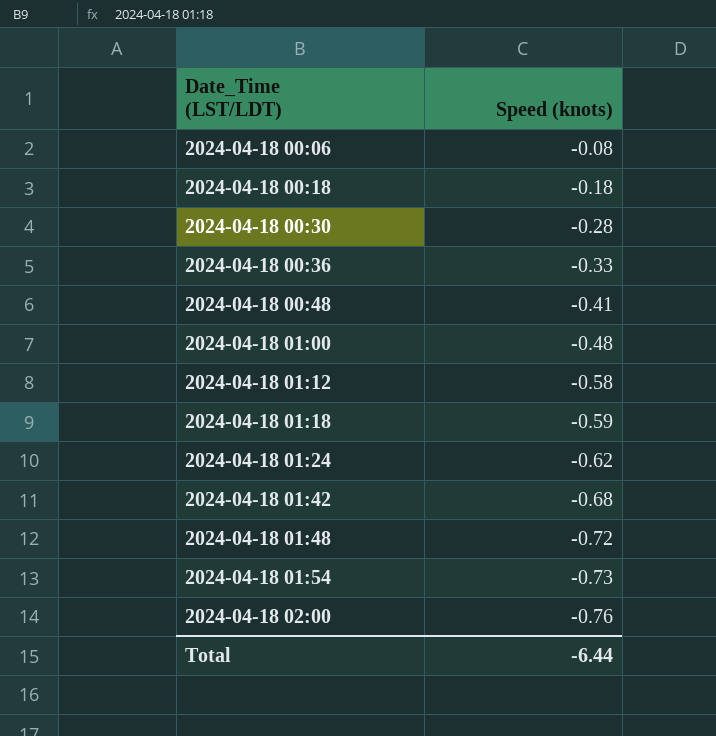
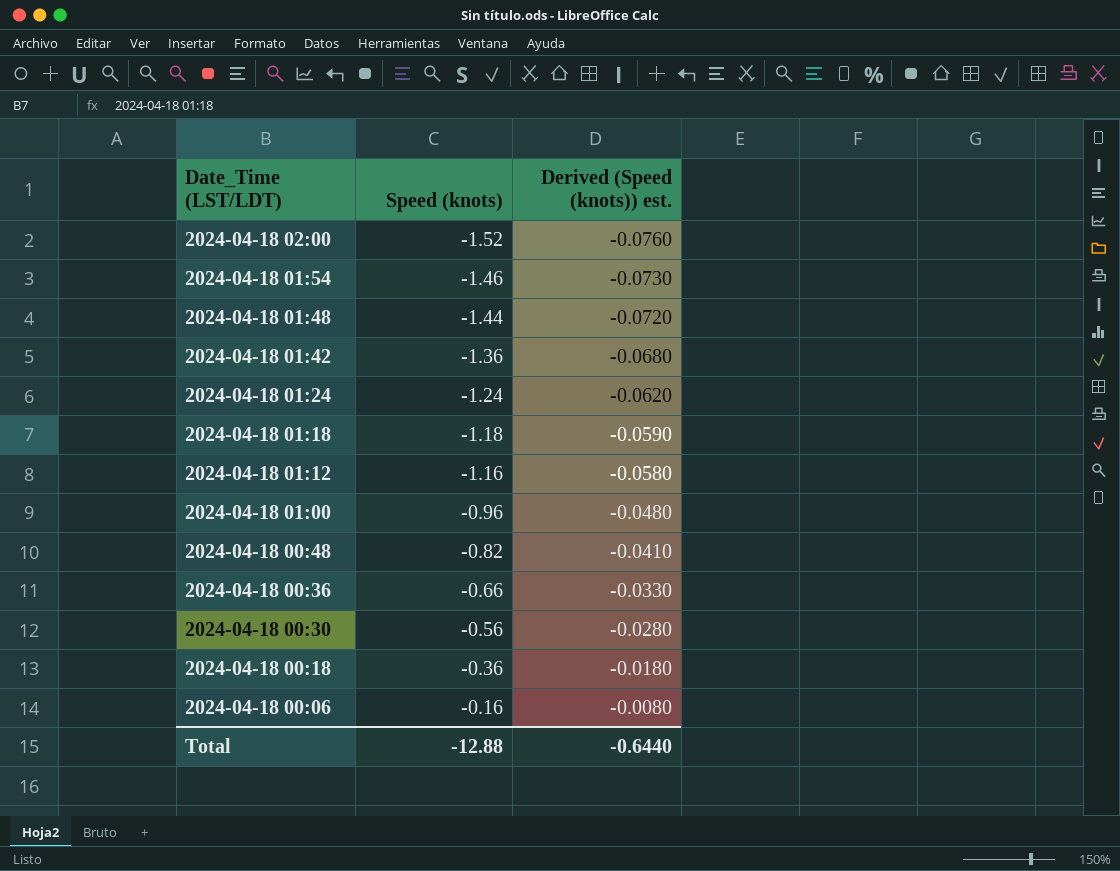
row order: Date_Time (LST/LDT) ascending -> Date_Time (LST/LDT) descending
column Derived (Speed (knots)) est. | formula: none -> [Speed (knots)] * 0.05
2024-04-18 02:00 | Speed (knots): -0.76 -> -1.52
2024-04-18 01:54 | Speed (knots): -0.73 -> -1.46
2024-04-18 01:48 | Speed (knots): -0.72 -> -1.44
2024-04-18 01:42 | Speed (knots): -0.68 -> -1.36
2024-04-18 01:24 | Speed (knots): -0.62 -> -1.24
2024-04-18 01:18 | Speed (knots): -0.59 -> -1.18
2024-04-18 01:12 | Speed (knots): -0.58 -> -1.16
2024-04-18 01:00 | Speed (knots): -0.48 -> -0.96
2024-04-18 00:48 | Speed (knots): -0.41 -> -0.82
2024-04-18 00:36 | Speed (knots): -0.33 -> -0.66
2024-04-18 00:30 | Speed (knots): -0.28 -> -0.56
2024-04-18 00:18 | Speed (knots): -0.18 -> -0.36
2024-04-18 00:06 | Speed (knots): -0.08 -> -0.16
Total | Speed (knots): -6.44 -> -12.88

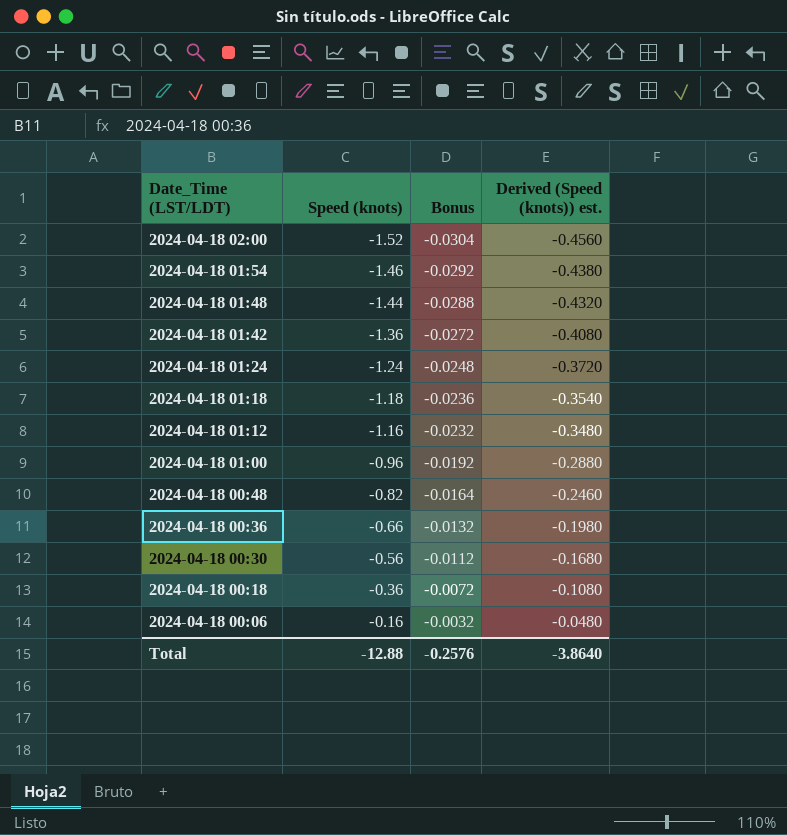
column Bonus | formula: none -> [Speed (knots)] * 0.02
column Derived (Speed (knots)) est. | formula: [Speed (knots)] * 0.05 -> [Speed (knots)] * 0.3
Total | Derived (Speed (knots)) est.: -0.6440 -> -3.8640

